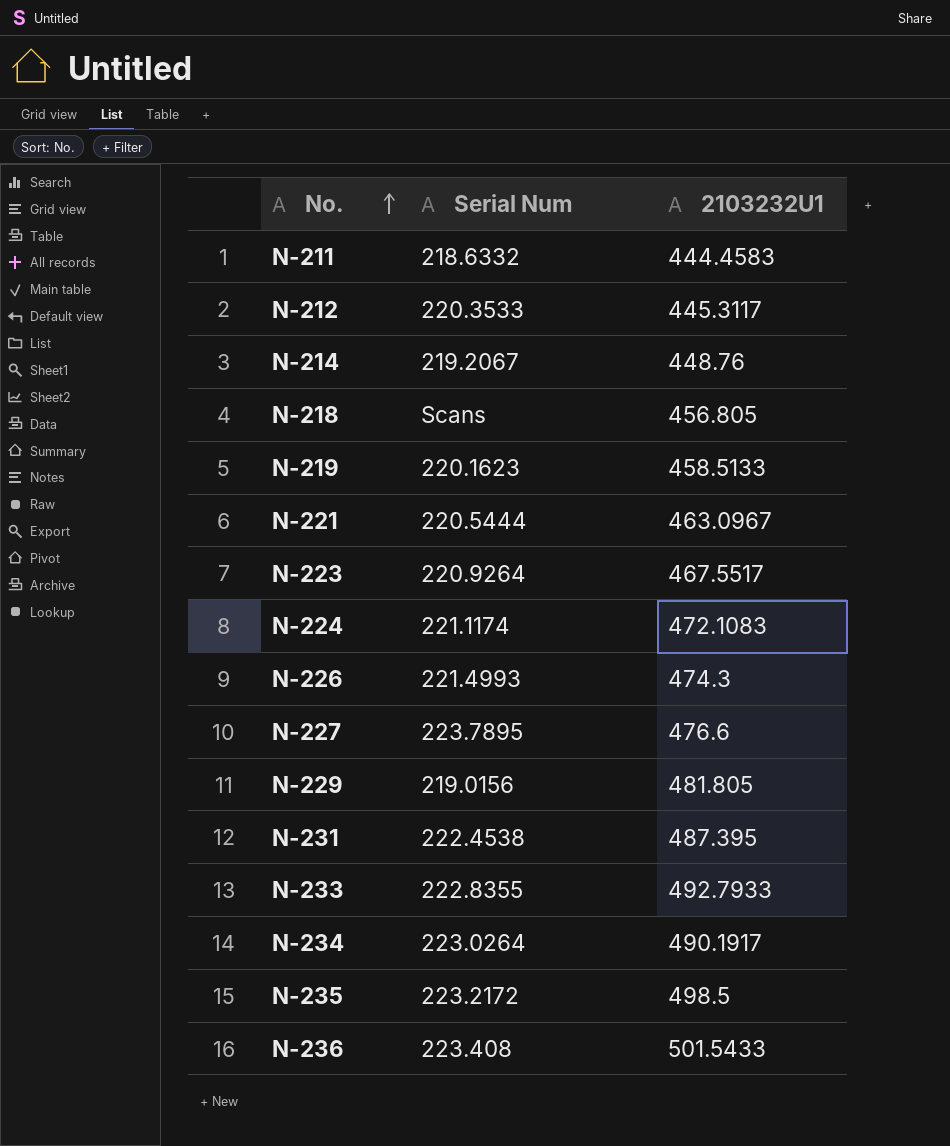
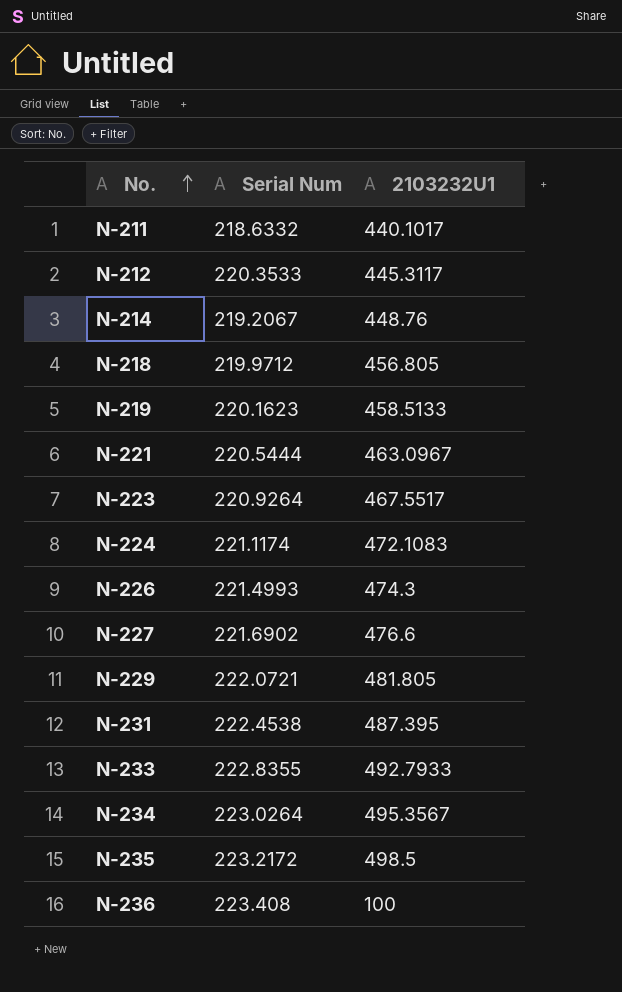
N-211 | 2103232U1: 444.4583 -> 440.1017
N-218 | Serial Num: Scans -> 219.9712
N-227 | Serial Num: 223.7895 -> 221.6902
N-229 | Serial Num: 219.0156 -> 222.0721
N-234 | 2103232U1: 490.1917 -> 495.3567
N-236 | 2103232U1: 501.5433 -> 100

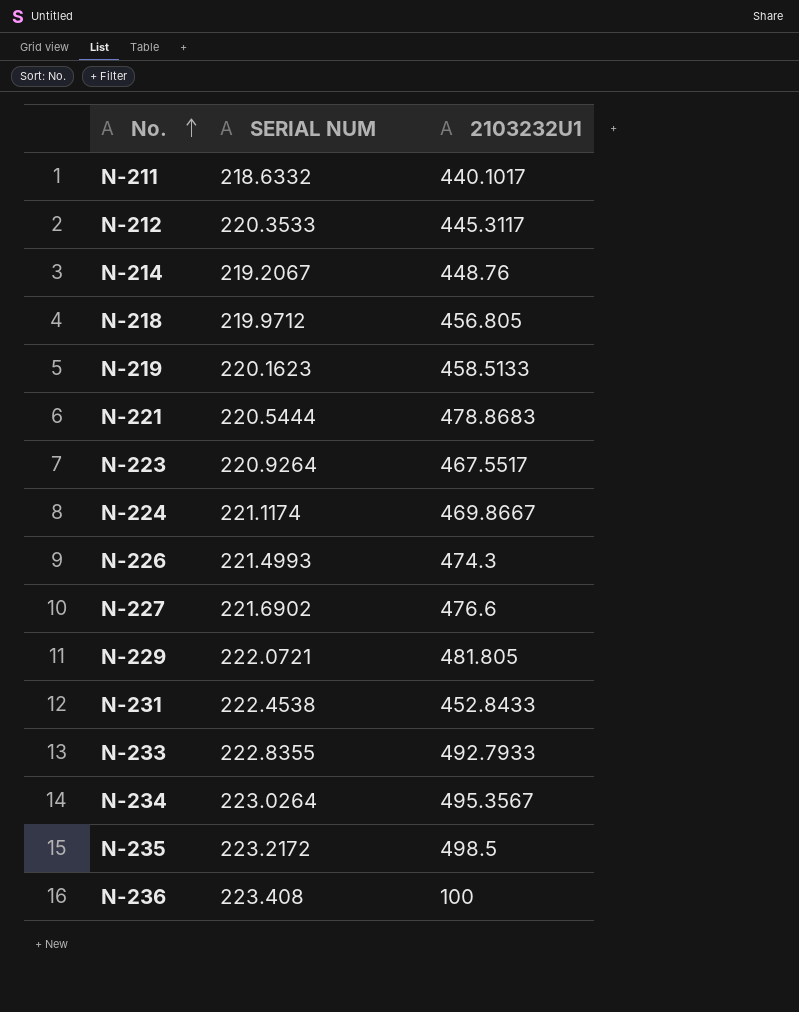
column name: Serial Num -> SERIAL NUM
N-221 | 2103232U1: 463.0967 -> 478.8683
N-224 | 2103232U1: 472.1083 -> 469.8667
N-231 | 2103232U1: 487.395 -> 452.8433

